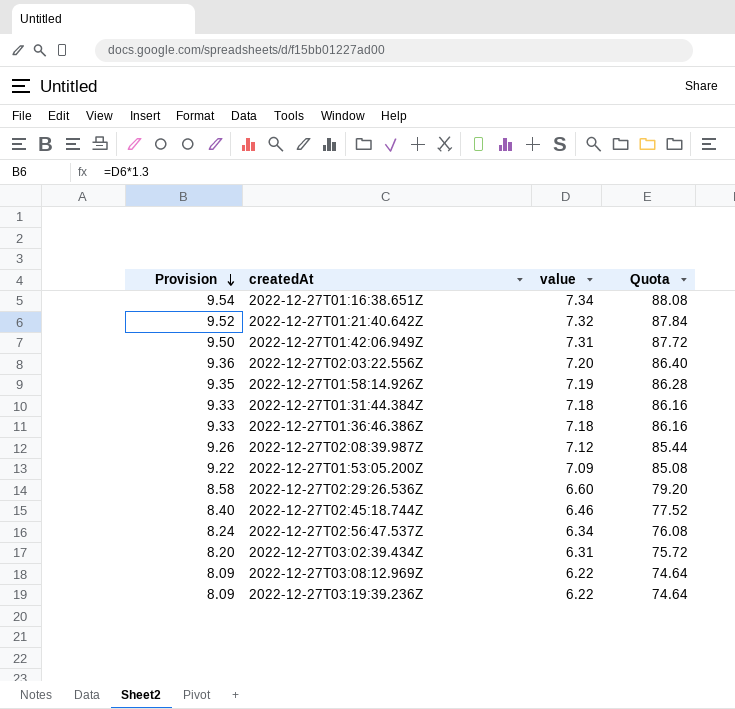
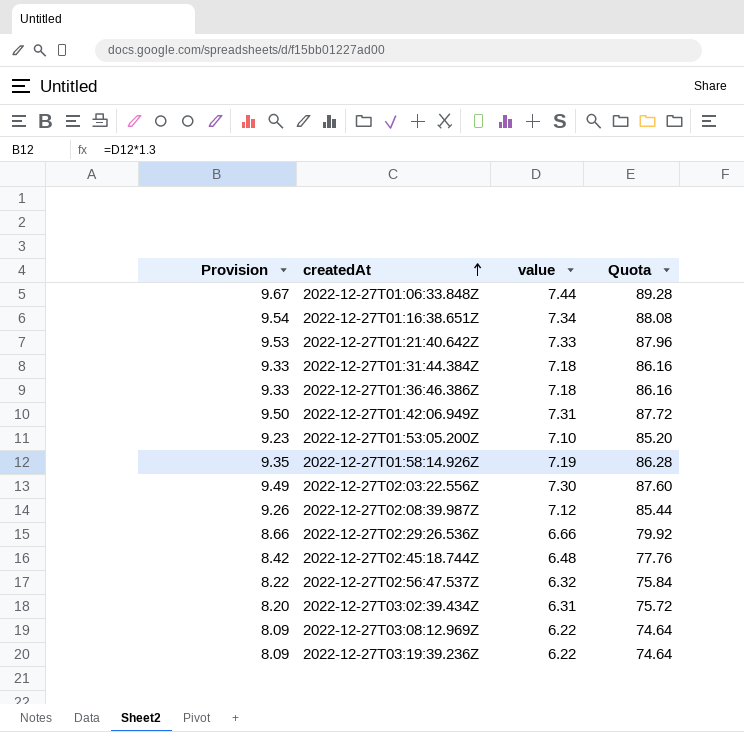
row order: Provision descending -> createdAt ascending
row 2022-12-27T01:06:33.848Z: none -> 9.67 | 7.44 | 89.28
2022-12-27T01:21:40.642Z | Provision: 9.52 -> 9.53
2022-12-27T01:21:40.642Z | value: 7.32 -> 7.33
2022-12-27T01:21:40.642Z | Quota: 87.84 -> 87.96
2022-12-27T01:53:05.200Z | Provision: 9.22 -> 9.23
2022-12-27T01:53:05.200Z | value: 7.09 -> 7.10
2022-12-27T01:53:05.200Z | Quota: 85.08 -> 85.20
2022-12-27T02:03:22.556Z | Provision: 9.36 -> 9.49
2022-12-27T02:03:22.556Z | value: 7.20 -> 7.30
2022-12-27T02:03:22.556Z | Quota: 86.40 -> 87.60
2022-12-27T02:29:26.536Z | Provision: 8.58 -> 8.66
2022-12-27T02:29:26.536Z | value: 6.60 -> 6.66
2022-12-27T02:29:26.536Z | Quota: 79.20 -> 79.92
2022-12-27T02:45:18.744Z | Provision: 8.40 -> 8.42
2022-12-27T02:45:18.744Z | value: 6.46 -> 6.48
2022-12-27T02:45:18.744Z | Quota: 77.52 -> 77.76
2022-12-27T02:56:47.537Z | Provision: 8.24 -> 8.22
2022-12-27T02:56:47.537Z | value: 6.34 -> 6.32
2022-12-27T02:56:47.537Z | Quota: 76.08 -> 75.84

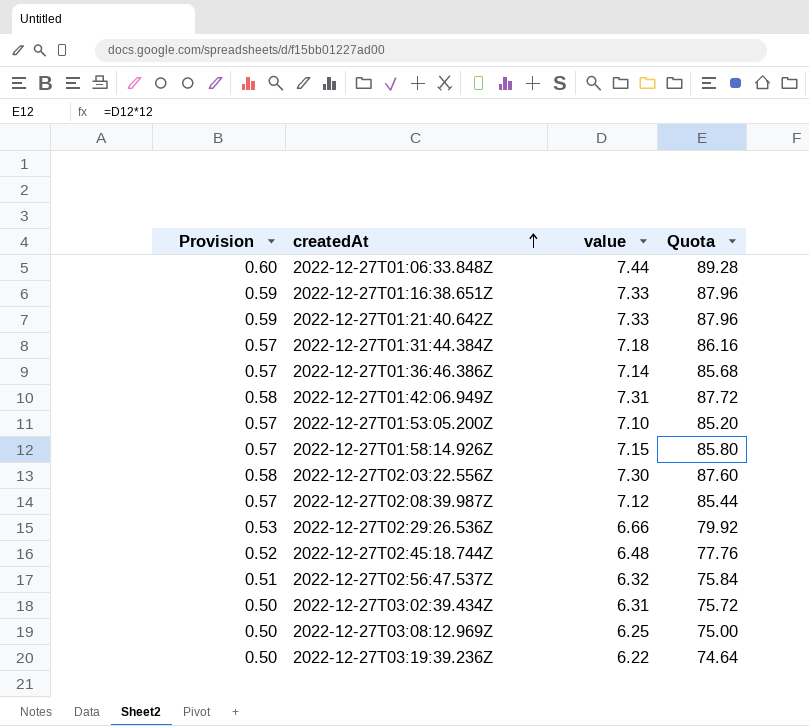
column Provision | formula: [value] * 1.3 -> [value] * 0.08
2022-12-27T01:16:38.651Z | value: 7.34 -> 7.33
2022-12-27T01:16:38.651Z | Quota: 88.08 -> 87.96
2022-12-27T01:36:46.386Z | value: 7.18 -> 7.14
2022-12-27T01:36:46.386Z | Quota: 86.16 -> 85.68
2022-12-27T01:58:14.926Z | value: 7.19 -> 7.15
2022-12-27T01:58:14.926Z | Quota: 86.28 -> 85.80
2022-12-27T03:08:12.969Z | value: 6.22 -> 6.25
2022-12-27T03:08:12.969Z | Quota: 74.64 -> 75.00

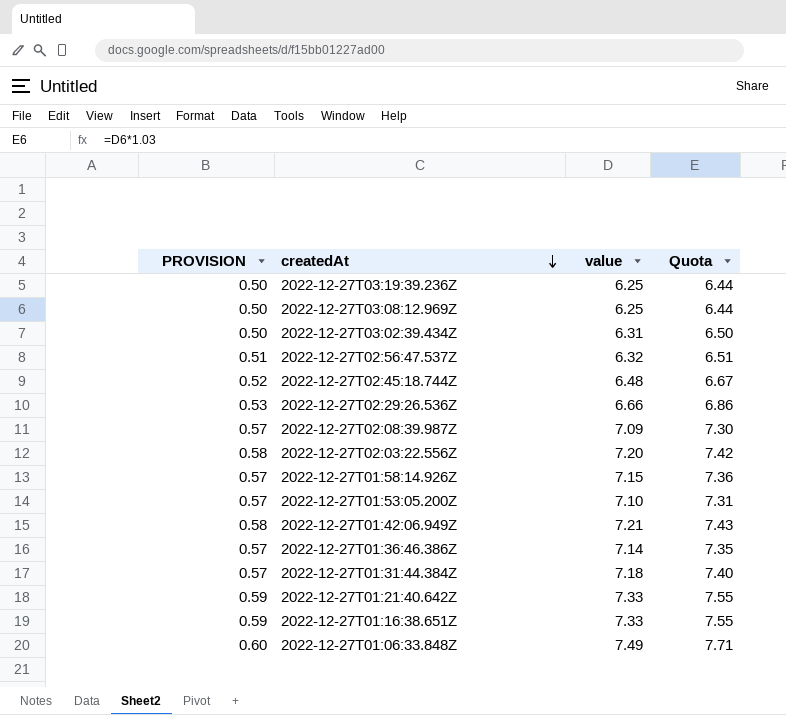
row order: createdAt ascending -> createdAt descending
column name: Provision -> PROVISION
column Quota | formula: [value] * 12 -> [value] * 1.03
2022-12-27T03:19:39.236Z | value: 6.22 -> 6.25
2022-12-27T02:08:39.987Z | value: 7.12 -> 7.09
2022-12-27T02:03:22.556Z | value: 7.30 -> 7.20
2022-12-27T01:42:06.949Z | value: 7.31 -> 7.21
2022-12-27T01:06:33.848Z | value: 7.44 -> 7.49

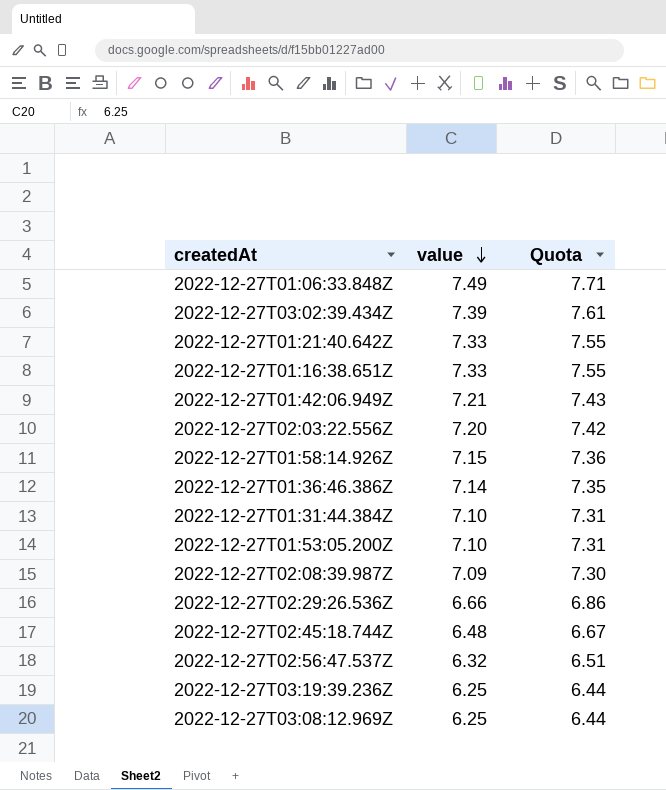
row order: createdAt descending -> value descending
column PROVISION | formula: [value] * 0.08 -> none
2022-12-27T03:02:39.434Z | value: 6.31 -> 7.39
2022-12-27T03:02:39.434Z | Quota: 6.50 -> 7.61
2022-12-27T01:31:44.384Z | value: 7.18 -> 7.10
2022-12-27T01:31:44.384Z | Quota: 7.40 -> 7.31

